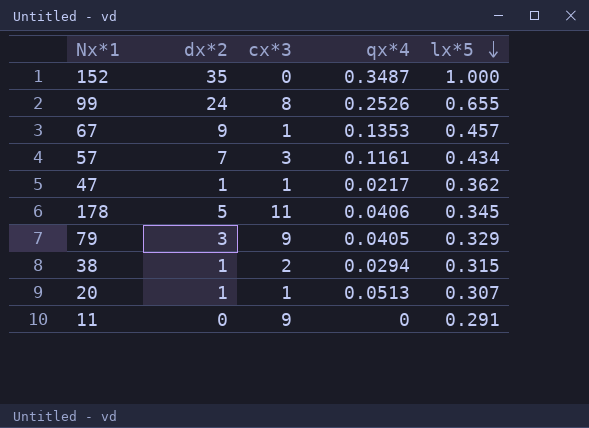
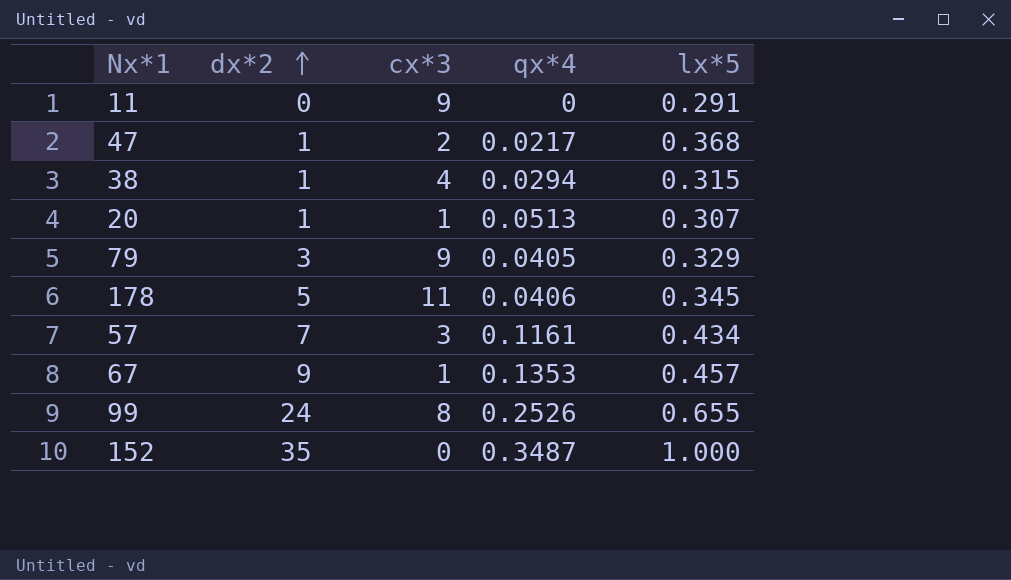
row order: lx*5 descending -> dx*2 ascending
47 | cx*3: 1 -> 2
47 | lx*5: 0.362 -> 0.368
38 | cx*3: 2 -> 4

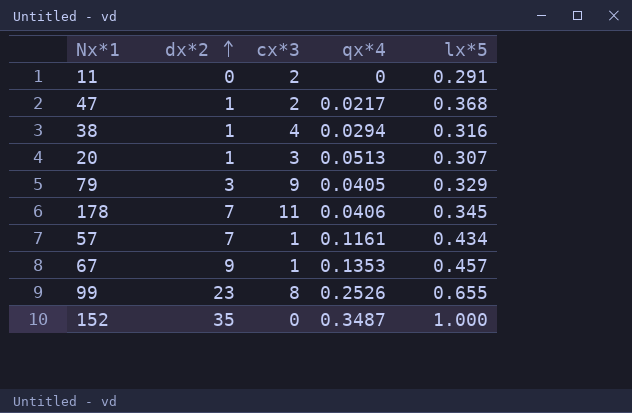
11 | cx*3: 9 -> 2
38 | lx*5: 0.315 -> 0.316
20 | cx*3: 1 -> 3
178 | dx*2: 5 -> 7
57 | cx*3: 3 -> 1
99 | dx*2: 24 -> 23

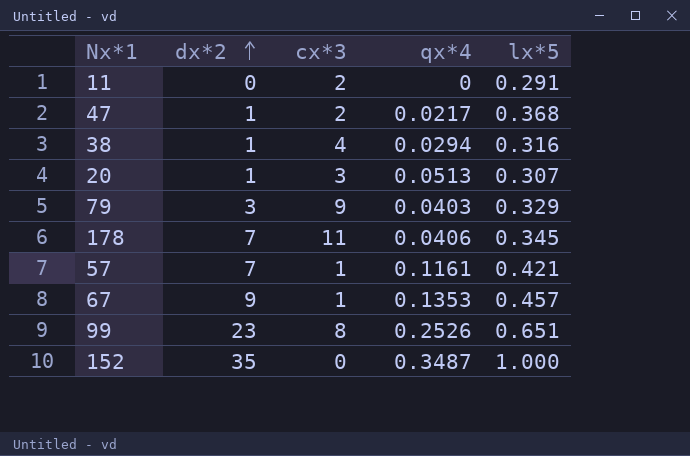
79 | qx*4: 0.0405 -> 0.0403
57 | lx*5: 0.434 -> 0.421
99 | lx*5: 0.655 -> 0.651

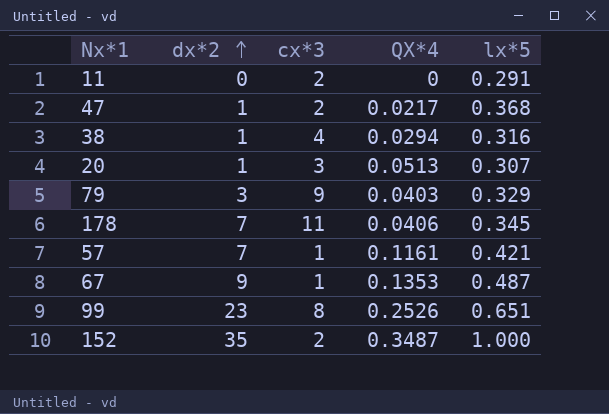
column name: qx*4 -> QX*4
67 | lx*5: 0.457 -> 0.487
152 | cx*3: 0 -> 2

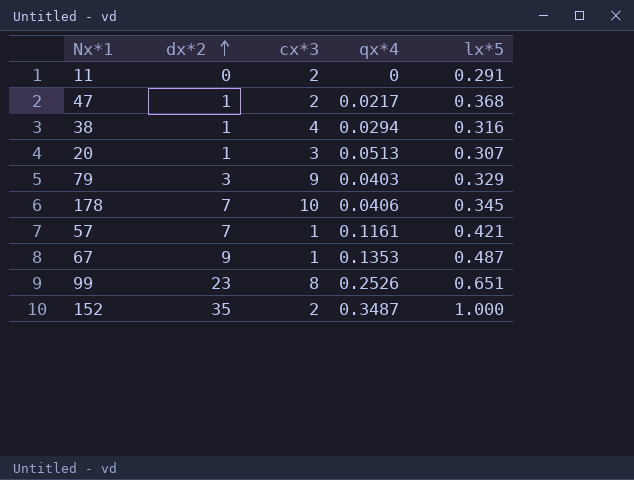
column name: QX*4 -> qx*4
178 | cx*3: 11 -> 10

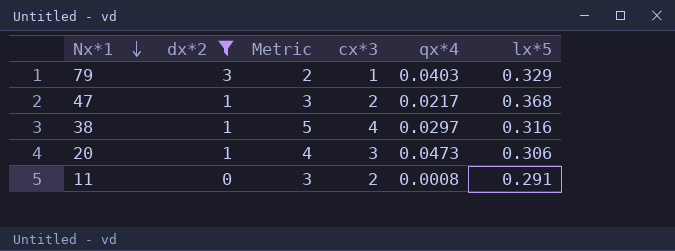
filter: none -> dx*2 <= 3
row order: dx*2 ascending -> Nx*1 descending
column Metric | formula: none -> [cx*3] + 1
79 | cx*3: 9 -> 1
38 | qx*4: 0.0294 -> 0.0297
20 | qx*4: 0.0513 -> 0.0473
20 | lx*5: 0.307 -> 0.306
11 | qx*4: 0 -> 0.0008

